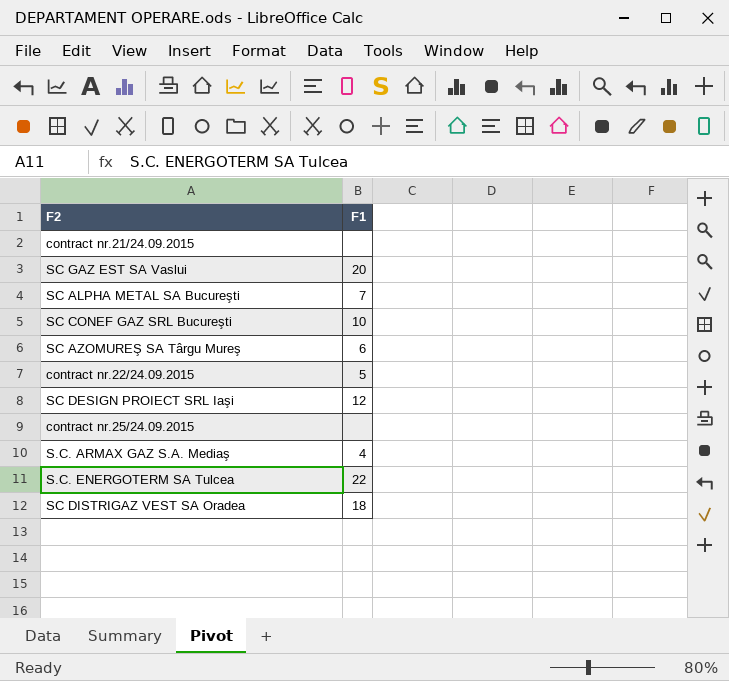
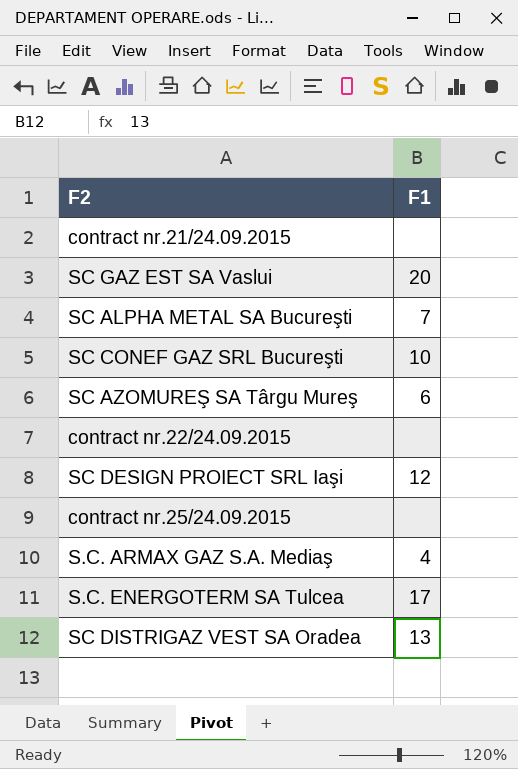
contract nr.22/24.09.2015 | F1: 5 -> none
S.C. ENERGOTERM SA Tulcea | F1: 22 -> 17
SC DISTRIGAZ VEST SA Oradea | F1: 18 -> 13

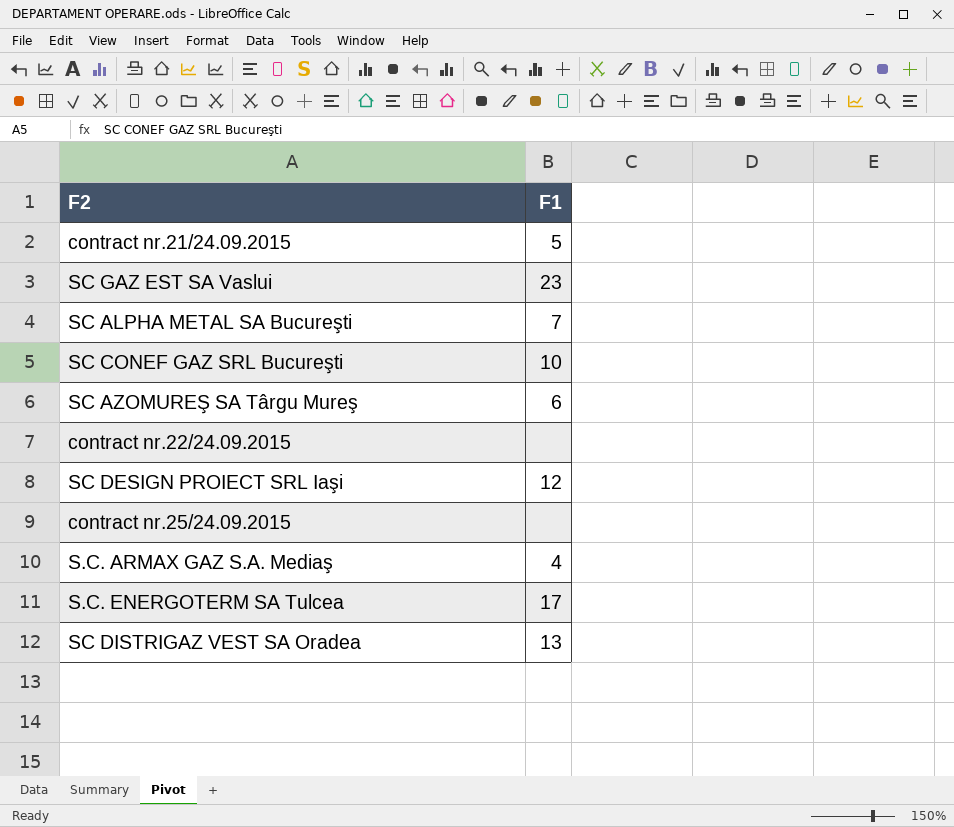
contract nr.21/24.09.2015 | F1: none -> 5
SC GAZ EST SA Vaslui | F1: 20 -> 23

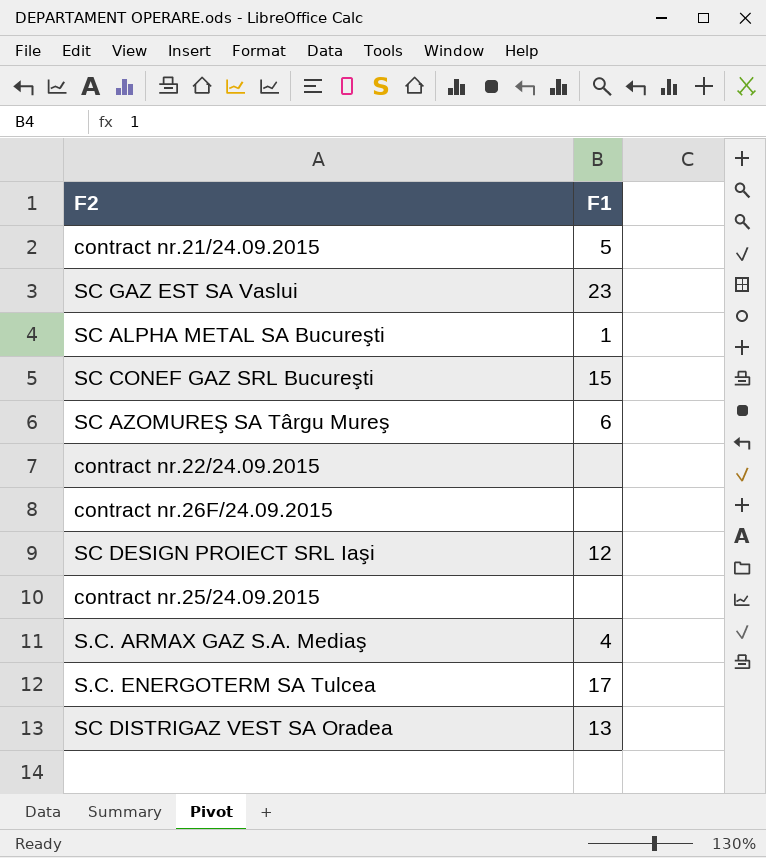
SC ALPHA METAL SA Bucureşti | F1: 7 -> 1
SC CONEF GAZ SRL Bucureşti | F1: 10 -> 15
row contract nr.26F/24.09.2015: none -> none

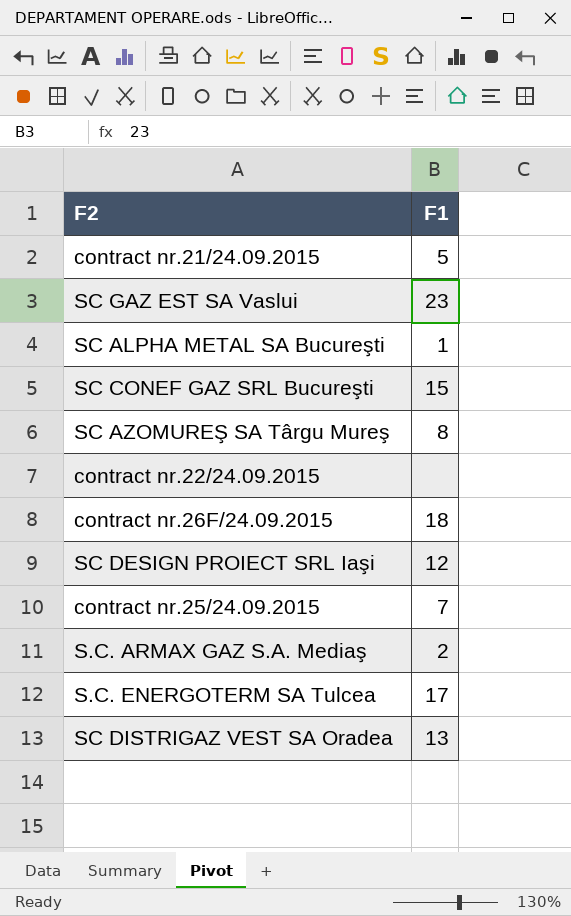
SC AZOMUREŞ SA Târgu Mureş | F1: 6 -> 8
contract nr.26F/24.09.2015 | F1: none -> 18
contract nr.25/24.09.2015 | F1: none -> 7
S.C. ARMAX GAZ S.A. Mediaş | F1: 4 -> 2

